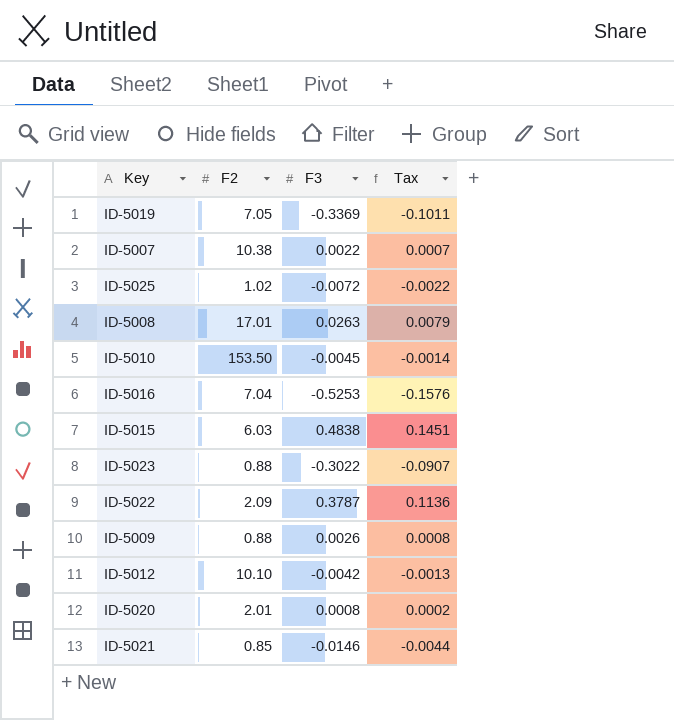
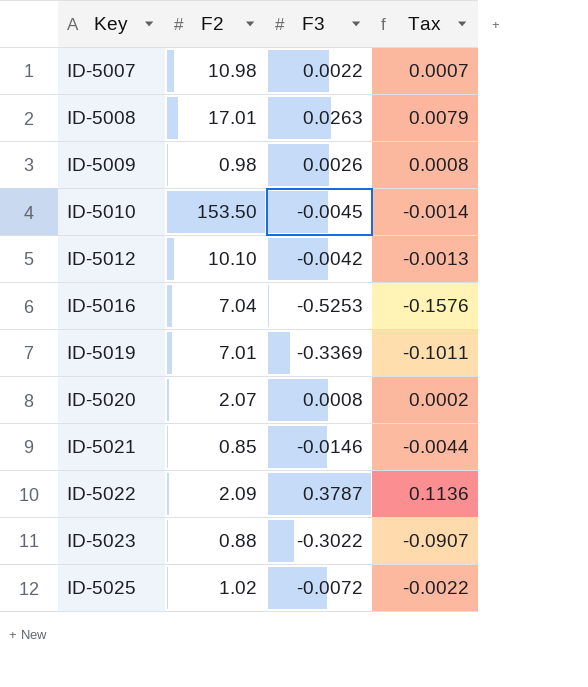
row order: none -> Key ascending
row ID-5015: 6.03 | 0.4838 | 0.1451 -> none
ID-5007 | F2: 10.38 -> 10.98
ID-5009 | F2: 0.88 -> 0.98
ID-5019 | F2: 7.05 -> 7.01
ID-5020 | F2: 2.01 -> 2.07

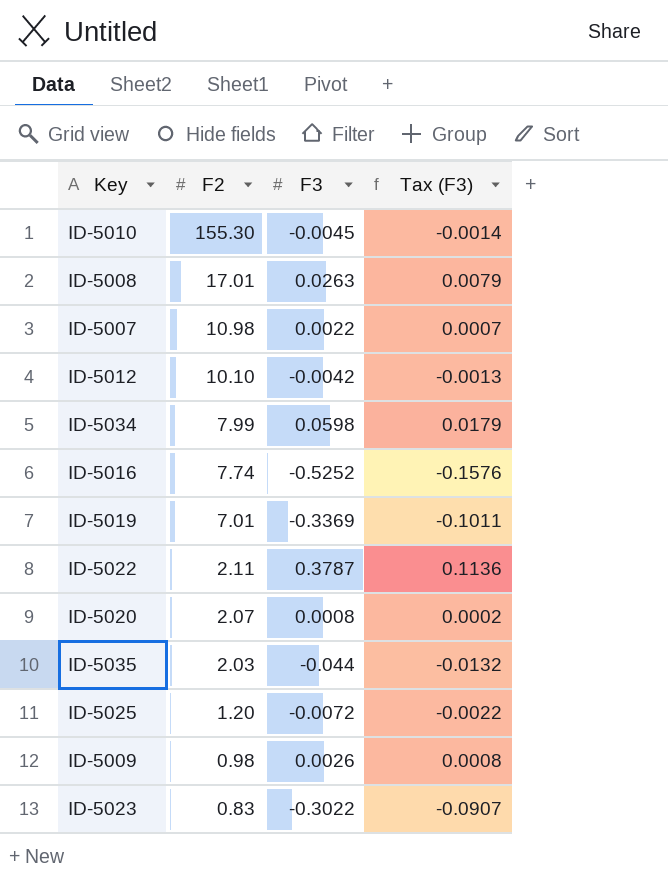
row order: Key ascending -> F2 descending
column name: Tax -> Tax (F3)
row ID-5021: 0.85 | -0.0146 | -0.0044 -> none
ID-5010 | F2: 153.50 -> 155.30
row ID-5034: none -> 7.99 | 0.0598 | 0.0179
ID-5016 | F2: 7.04 -> 7.74
ID-5016 | F3: -0.5253 -> -0.5252
ID-5022 | F2: 2.09 -> 2.11
row ID-5035: none -> 2.03 | -0.044 | -0.0132
ID-5025 | F2: 1.02 -> 1.20
ID-5023 | F2: 0.88 -> 0.83

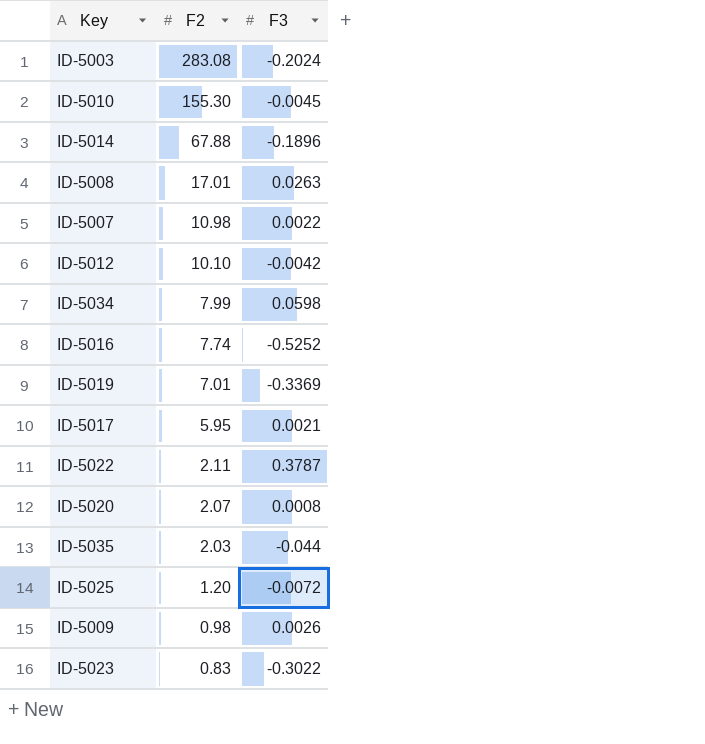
column Tax (F3) | formula: [F3] * 0.3 -> none
row ID-5003: none -> 283.08 | -0.2024
row ID-5014: none -> 67.88 | -0.1896
row ID-5017: none -> 5.95 | 0.0021

